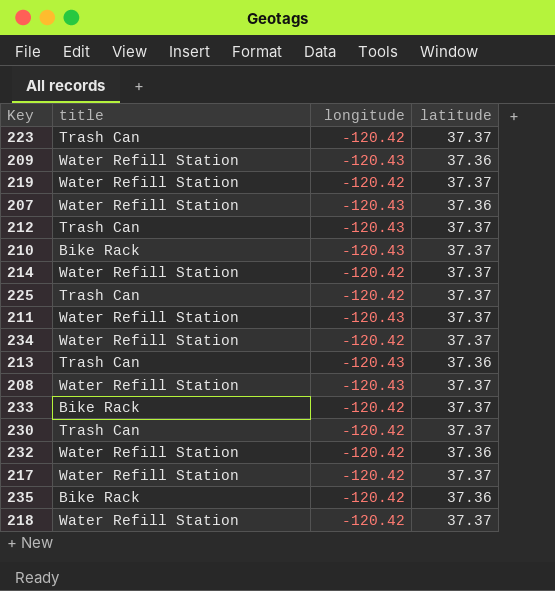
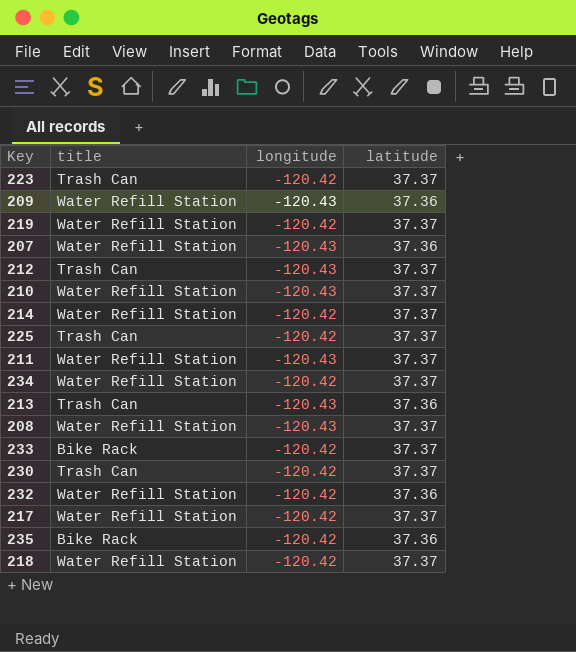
210 | title: Bike Rack -> Water Refill Station

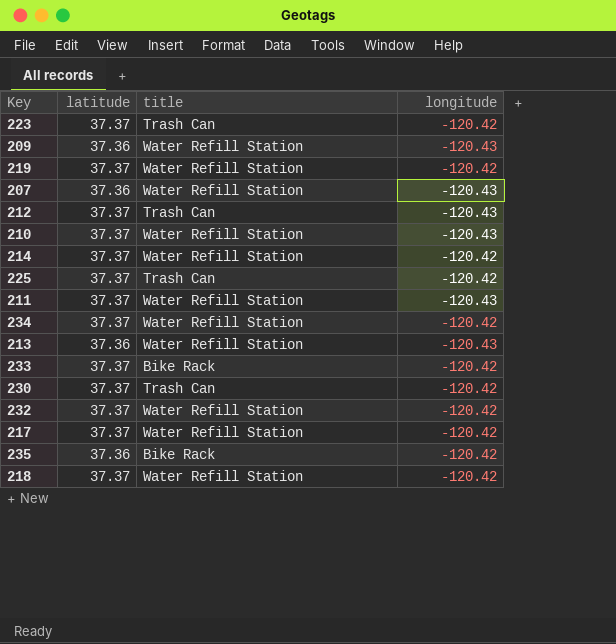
column latitude | position: 4 -> 2
row 208: Water Refill Station | -120.43 | 37.37 -> none
213 | title: Trash Can -> Water Refill Station
232 | latitude: 37.36 -> 37.37

